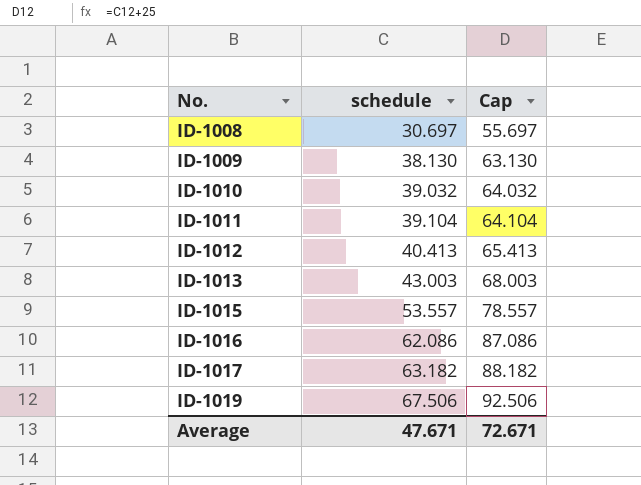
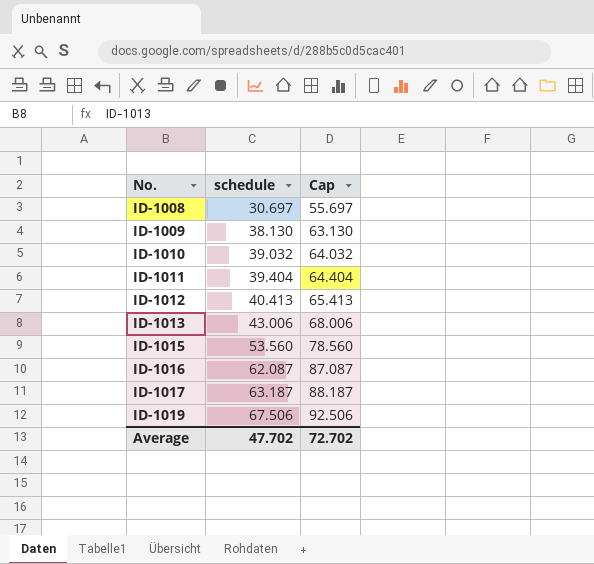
ID-1011 | schedule: 39.104 -> 39.404
ID-1011 | Cap: 64.104 -> 64.404
ID-1013 | schedule: 43.003 -> 43.006
ID-1013 | Cap: 68.003 -> 68.006
ID-1015 | schedule: 53.557 -> 53.560
ID-1015 | Cap: 78.557 -> 78.560
ID-1016 | schedule: 62.086 -> 62.087
ID-1016 | Cap: 87.086 -> 87.087
ID-1017 | schedule: 63.182 -> 63.187
ID-1017 | Cap: 88.182 -> 88.187
Average | schedule: 47.671 -> 47.702
Average | Cap: 72.671 -> 72.702

